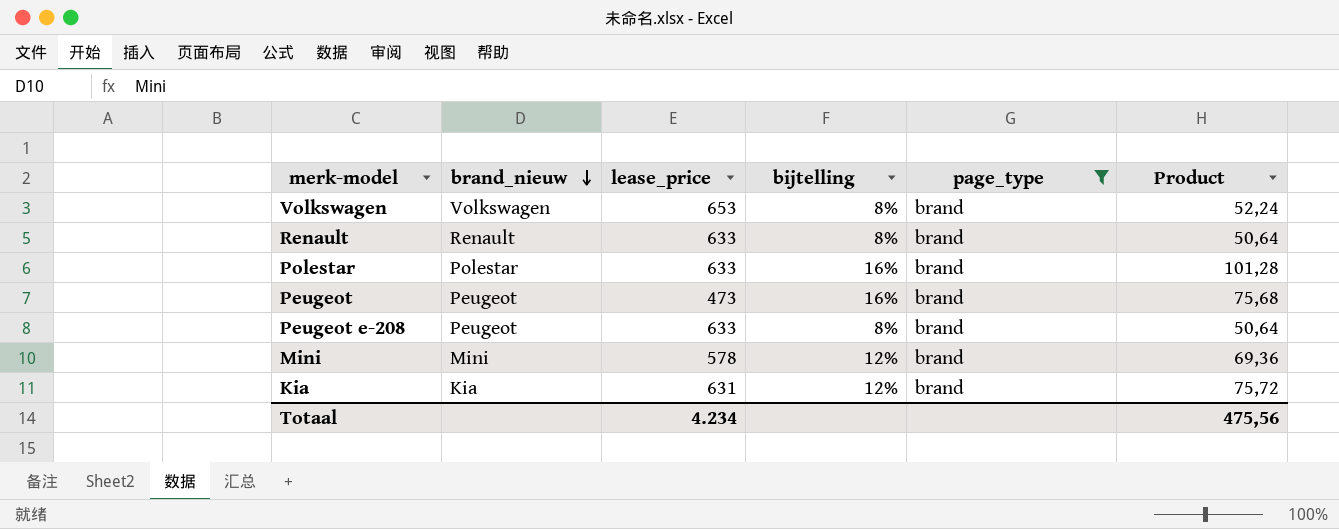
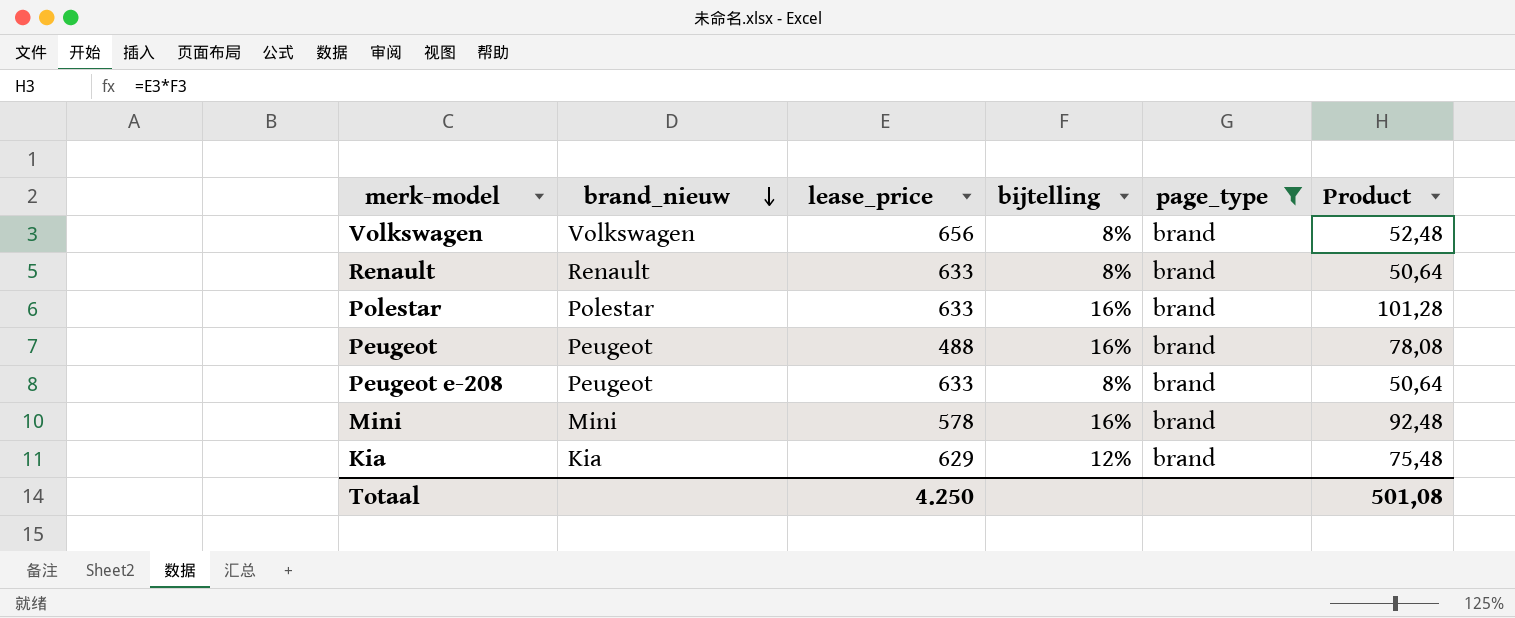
Volkswagen | lease_price: 653 -> 656
Volkswagen | Product: 52,24 -> 52,48
Peugeot | lease_price: 473 -> 488
Peugeot | Product: 75,68 -> 78,08
Mini | bijtelling: 12% -> 16%
Mini | Product: 69,36 -> 92,48
Kia | lease_price: 631 -> 629
Kia | Product: 75,72 -> 75,48
Totaal | lease_price: 4.234 -> 4.250
Totaal | Product: 475,56 -> 501,08

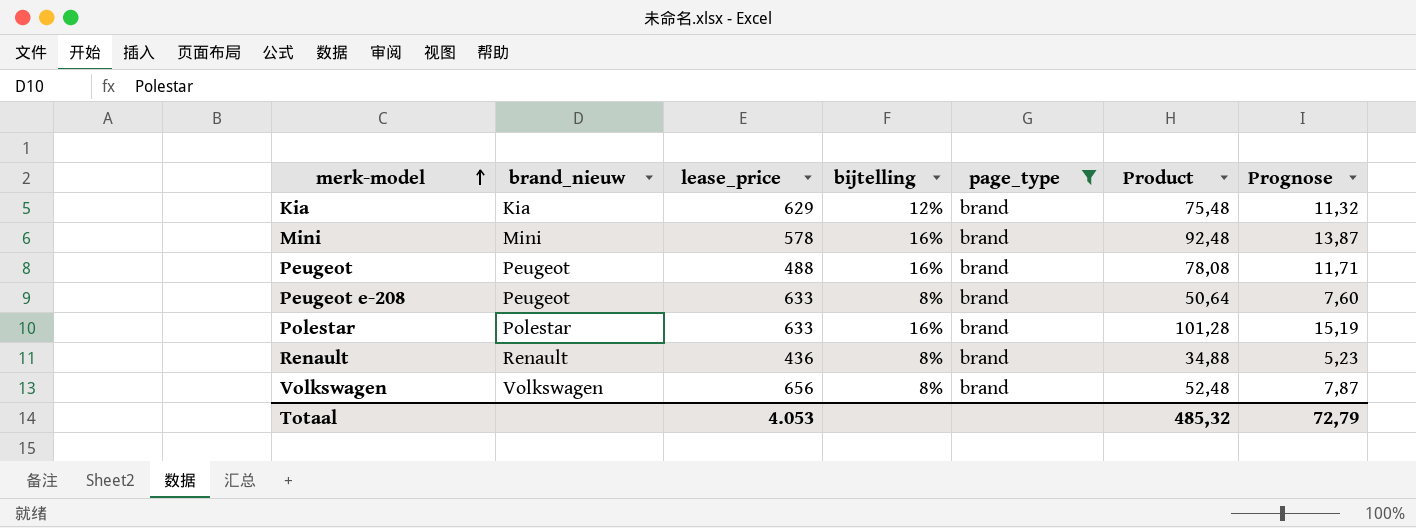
row order: brand_nieuw descending -> merk-model ascending
column Prognose | formula: none -> [Product] * 0,15
Renault | lease_price: 633 -> 436
Renault | Product: 50,64 -> 34,88
Totaal | lease_price: 4.250 -> 4.053
Totaal | Product: 501,08 -> 485,32

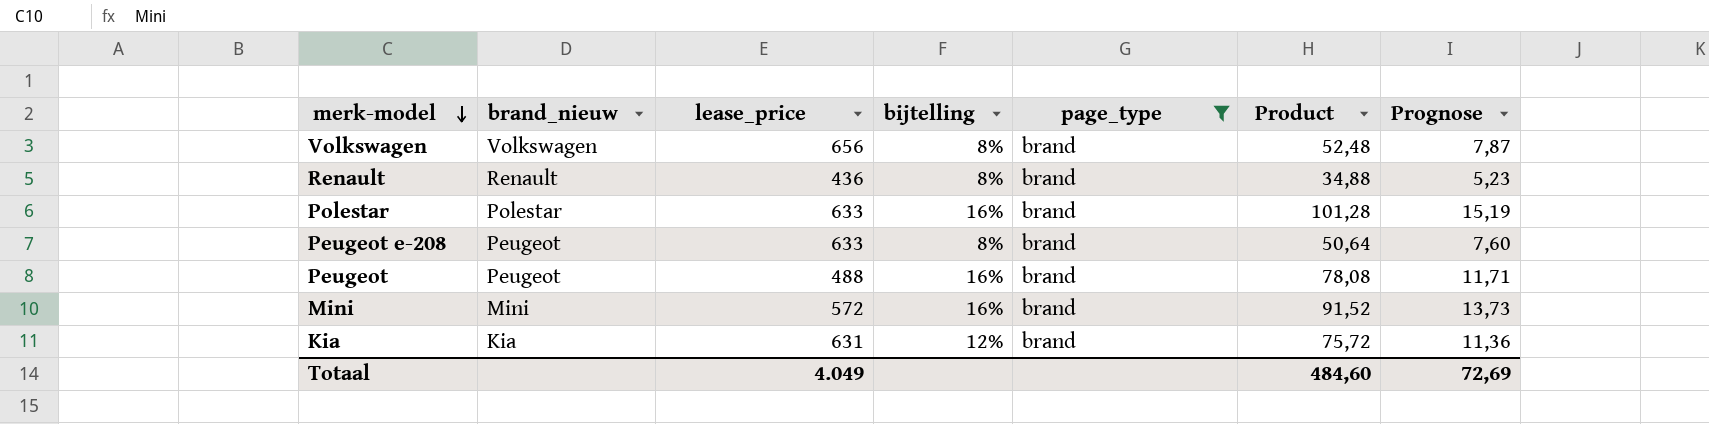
row order: merk-model ascending -> merk-model descending
Mini | lease_price: 578 -> 572
Mini | Product: 92,48 -> 91,52
Mini | Prognose: 13,87 -> 13,73
Kia | lease_price: 629 -> 631
Kia | Product: 75,48 -> 75,72
Kia | Prognose: 11,32 -> 11,36
Totaal | lease_price: 4.053 -> 4.049
Totaal | Product: 485,32 -> 484,60
Totaal | Prognose: 72,79 -> 72,69

